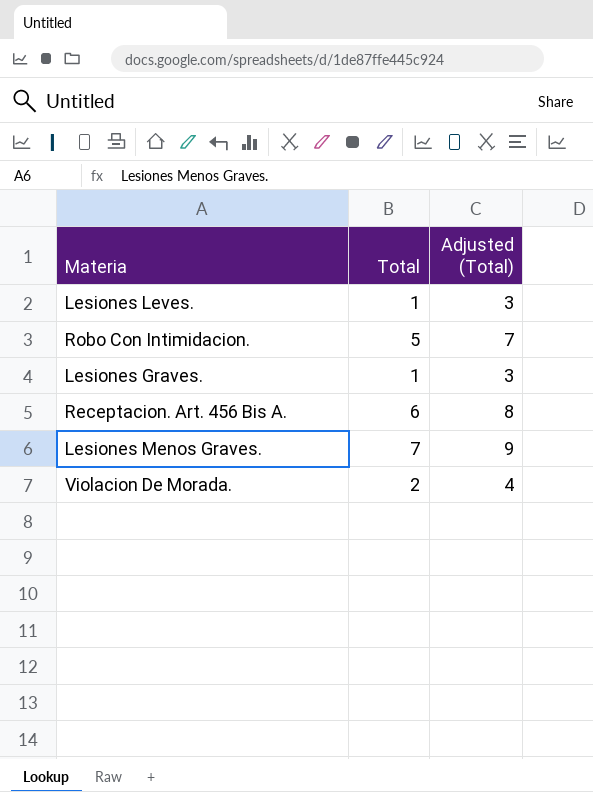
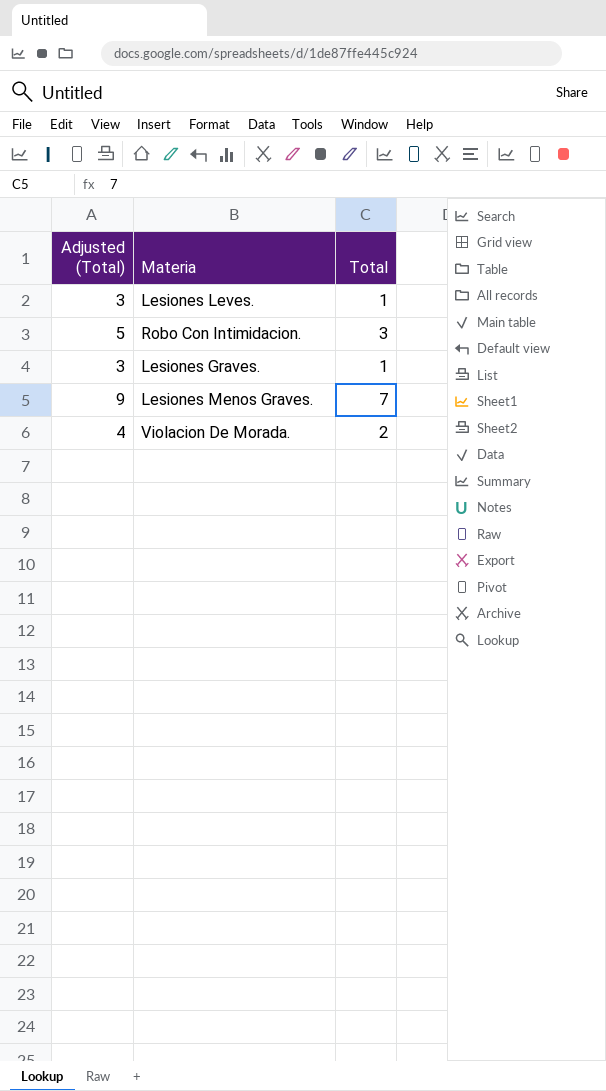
column Adjusted (Total) | position: 3 -> 1
row Receptacion. Art. 456 Bis A.: 6 | 8 -> none
Robo Con Intimidacion. | Adjusted (Total): 7 -> 5
Robo Con Intimidacion. | Total: 5 -> 3

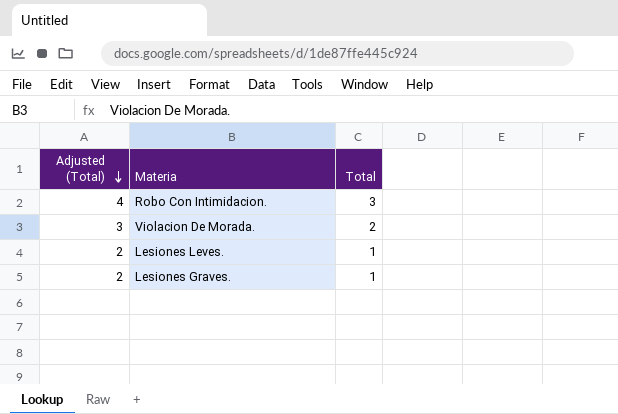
row order: none -> Adjusted (Total) descending
column Adjusted (Total) | formula: [Total] + 2 -> [Total] + 1
row Lesiones Menos Graves.: 9 | 7 -> none

